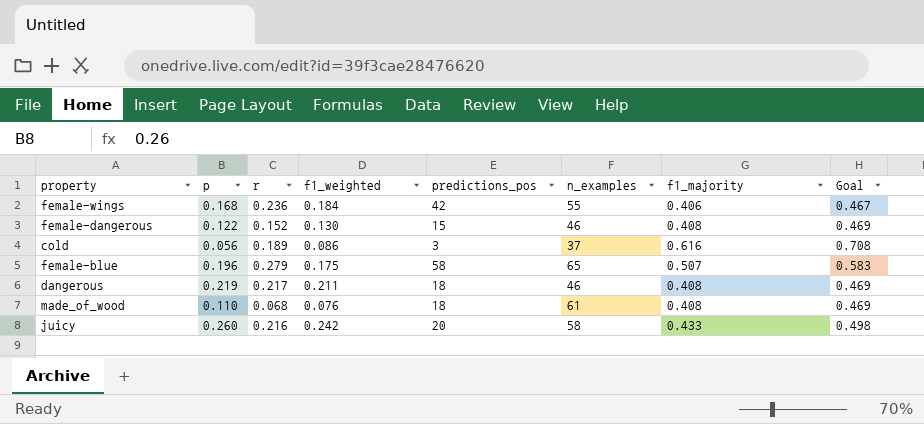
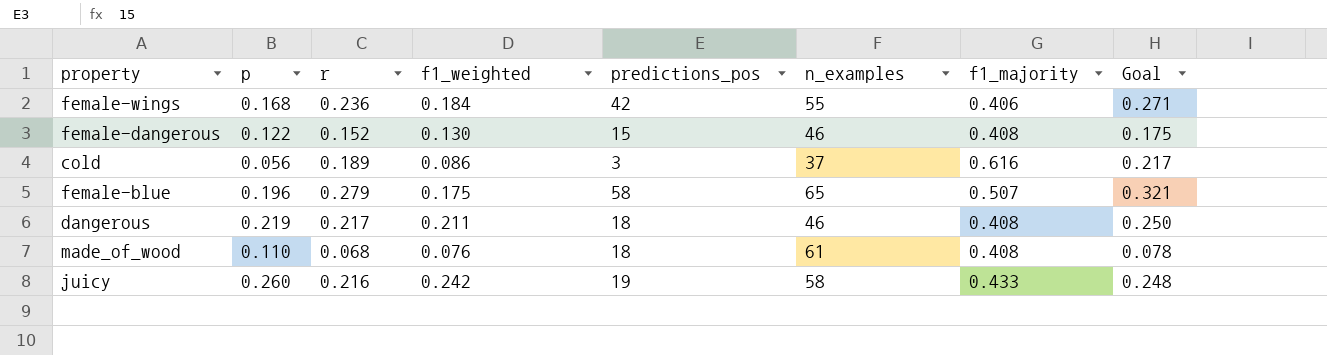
column Goal | formula: [f1_majority] * 1.15 -> [r] * 1.15
juicy | predictions_pos: 20 -> 19

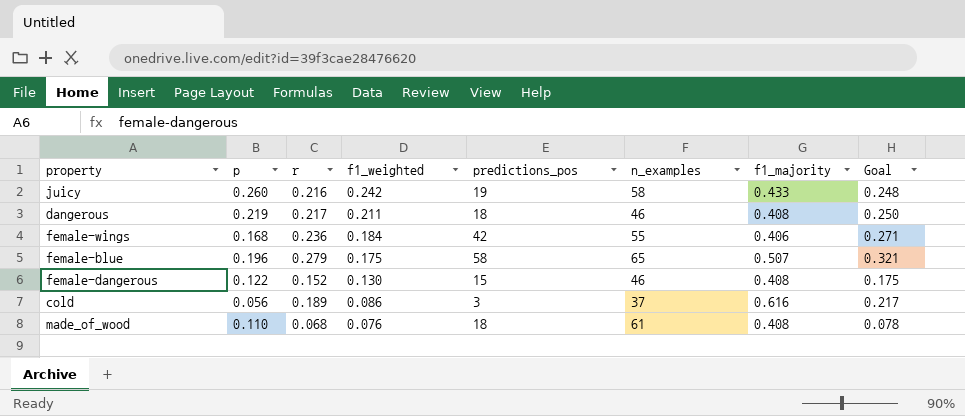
row order: none -> f1_weighted descending

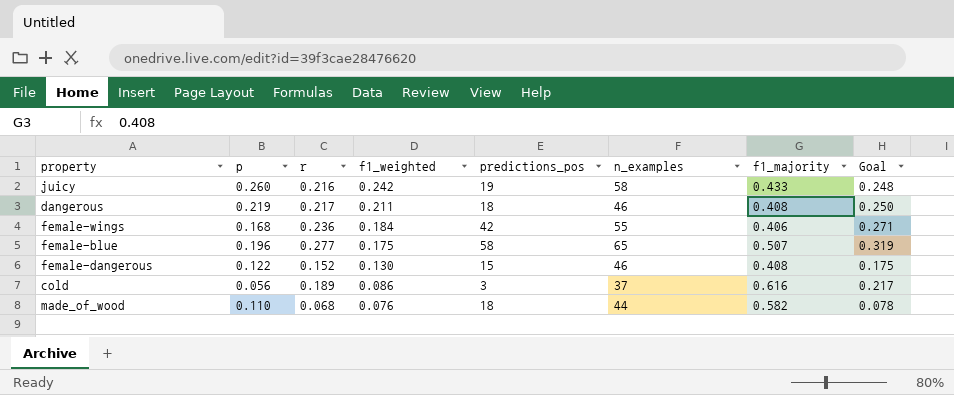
female-blue | r: 0.279 -> 0.277
female-blue | Goal: 0.321 -> 0.319
made_of_wood | n_examples: 61 -> 44
made_of_wood | f1_majority: 0.408 -> 0.582

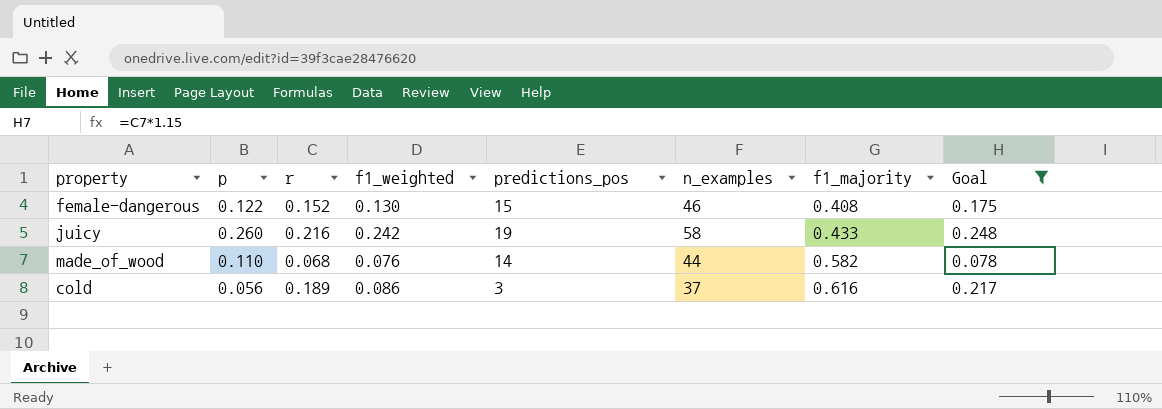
filter: none -> Goal <= 0.248
row order: f1_weighted descending -> f1_majority ascending
made_of_wood | predictions_pos: 18 -> 14

